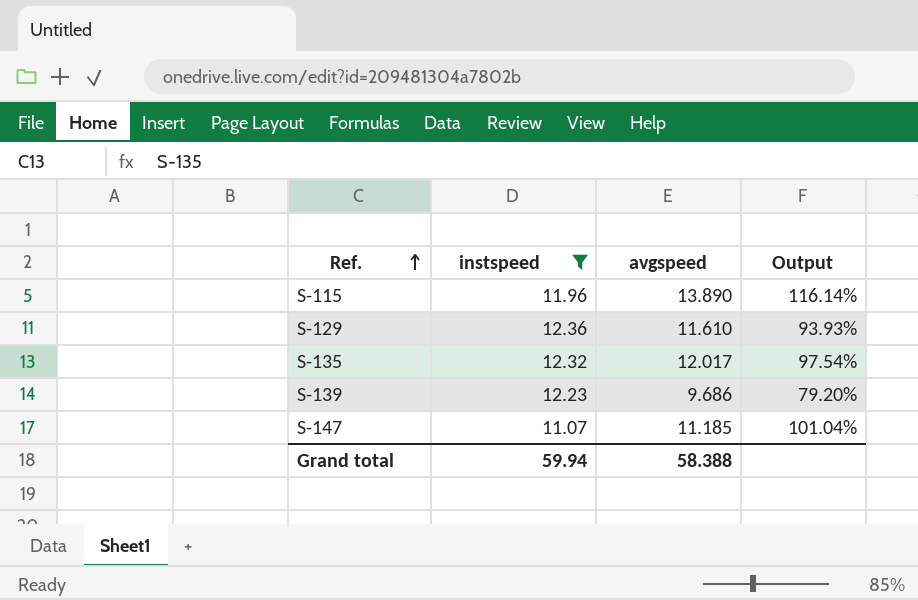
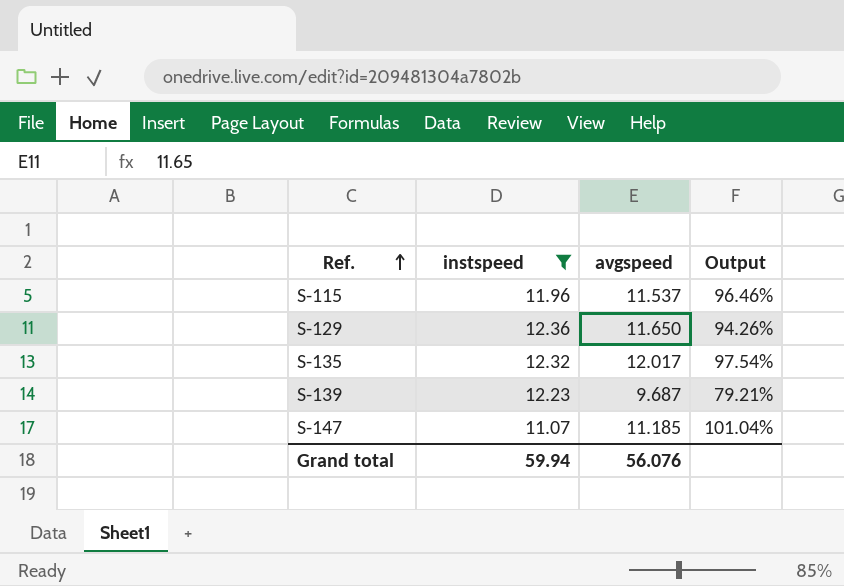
S-115 | avgspeed: 13.890 -> 11.537
S-115 | Output: 116.14% -> 96.46%
S-129 | avgspeed: 11.610 -> 11.650
S-129 | Output: 93.93% -> 94.26%
S-139 | avgspeed: 9.686 -> 9.687
S-139 | Output: 79.20% -> 79.21%
Grand total | avgspeed: 58.388 -> 56.076

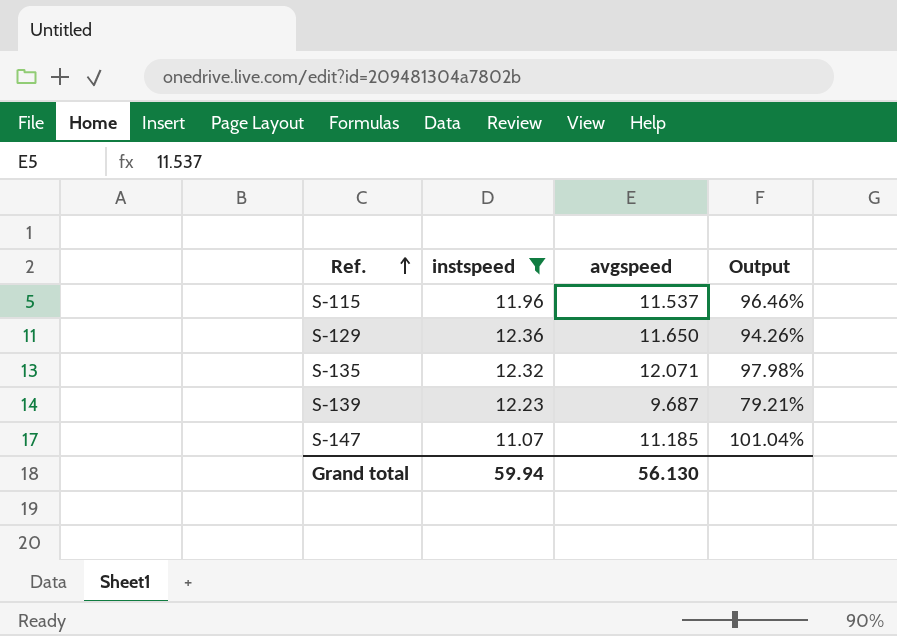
S-135 | avgspeed: 12.017 -> 12.071
S-135 | Output: 97.54% -> 97.98%
Grand total | avgspeed: 56.076 -> 56.130

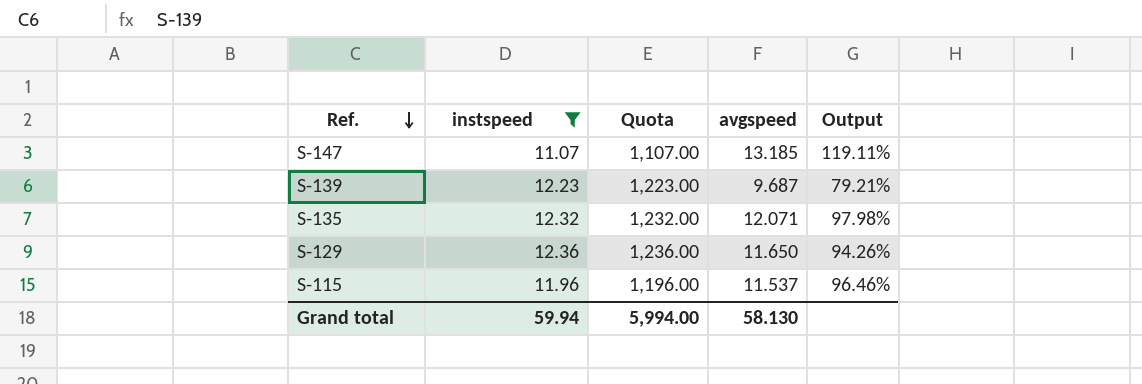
row order: Ref. ascending -> Ref. descending
column Quota | formula: none -> [instspeed] * 100
S-147 | avgspeed: 11.185 -> 13.185
S-147 | Output: 101.04% -> 119.11%
Grand total | avgspeed: 56.130 -> 58.130

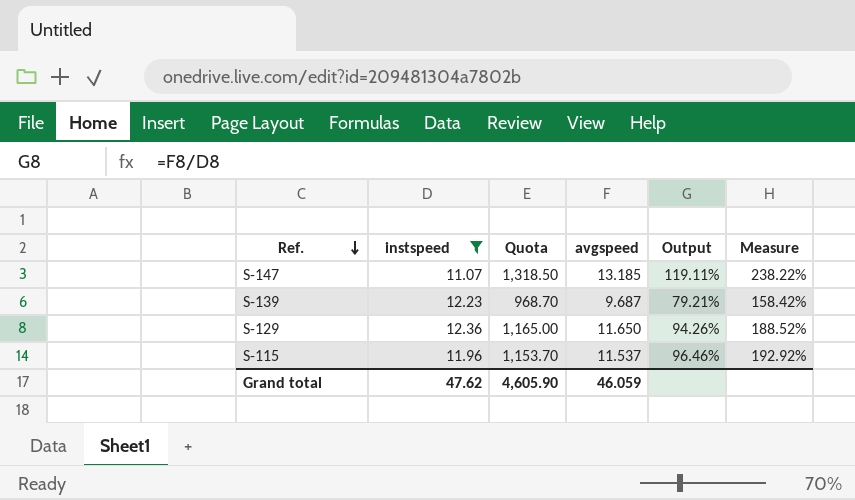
column Quota | formula: [instspeed] * 100 -> [avgspeed] * 100
column Measure | formula: none -> [Output] * 2
row S-135: 12.32 | 1,232.00 | 12.071 | 97.98% -> none
Grand total | instspeed: 59.94 -> 47.62
Grand total | Quota: 5,994.00 -> 4,605.90
Grand total | avgspeed: 58.130 -> 46.059

